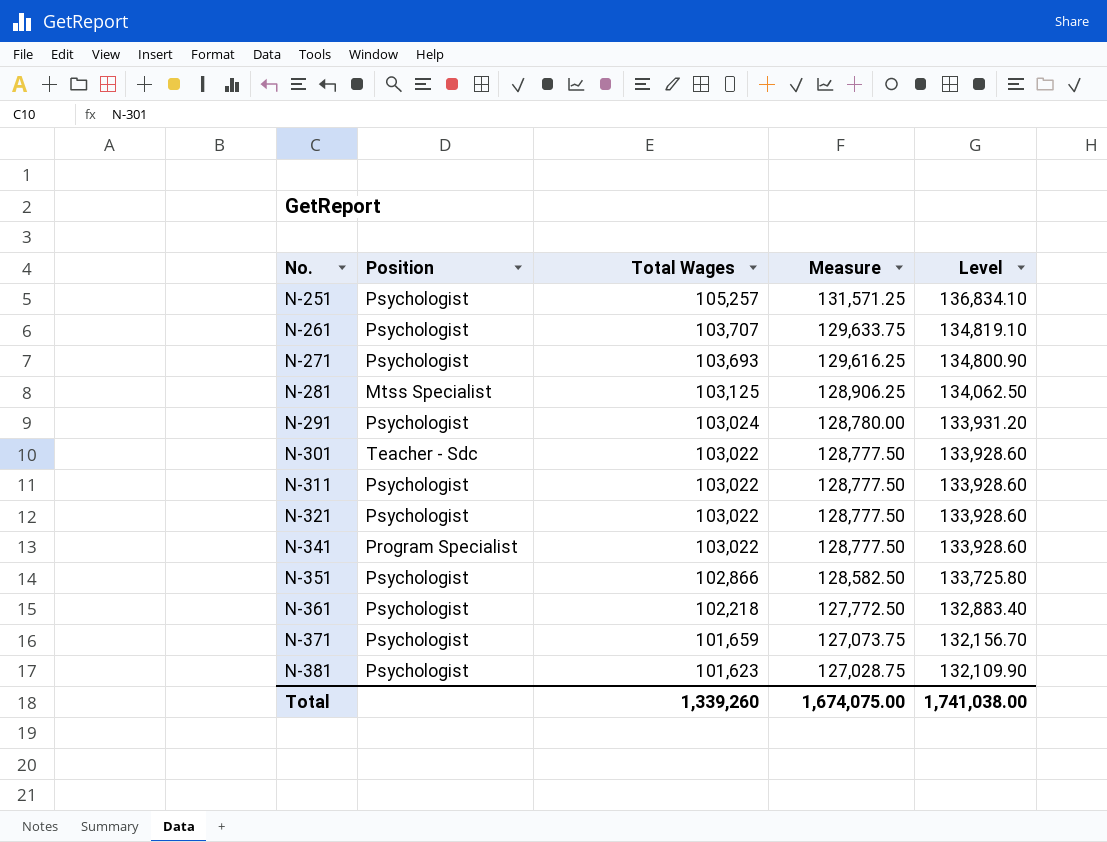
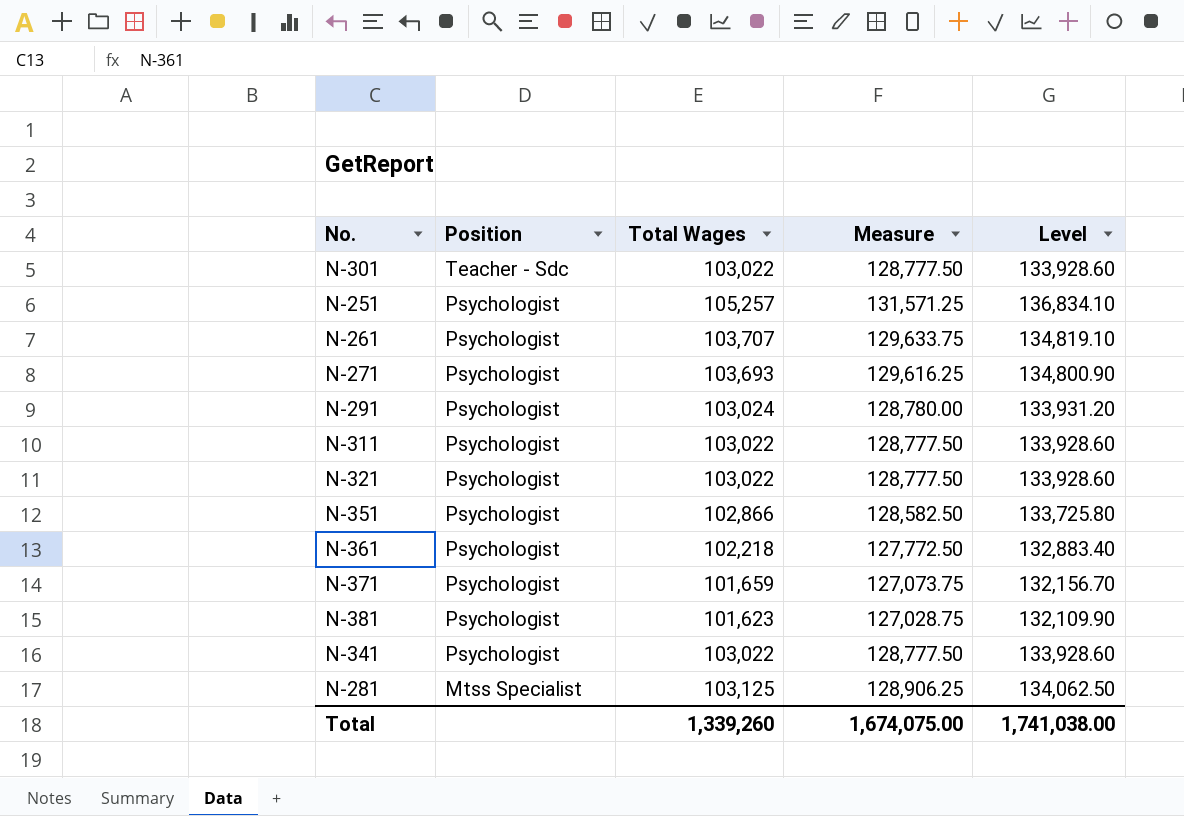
row order: No. ascending -> Position descending
N-341 | Position: Program Specialist -> Psychologist

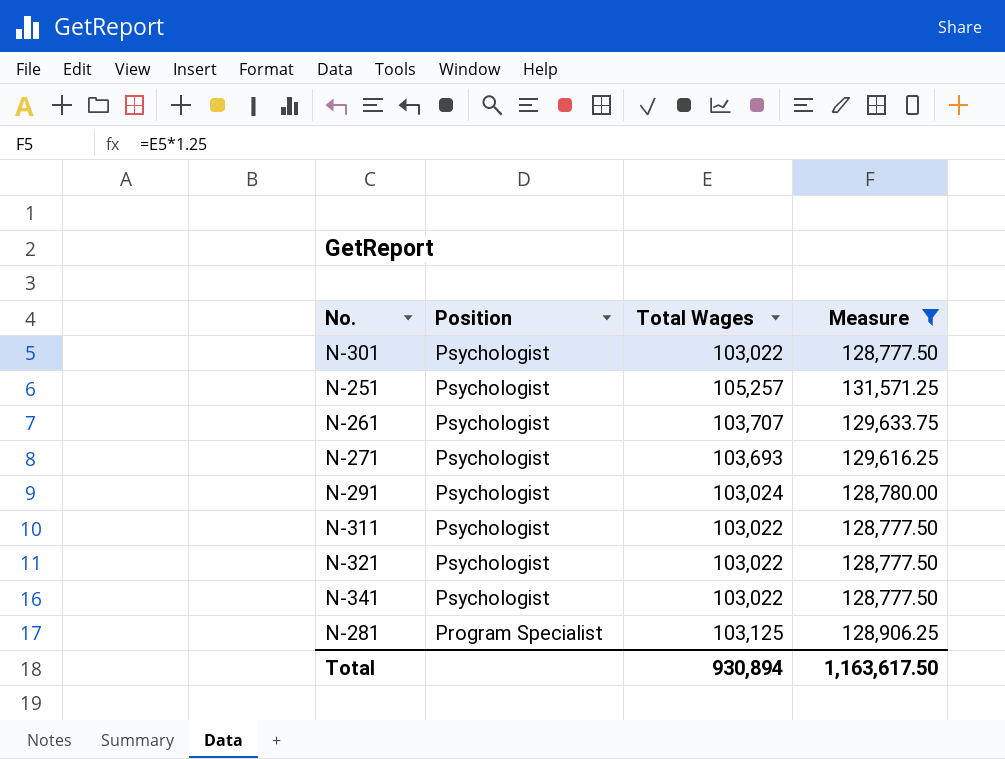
filter: none -> Measure >= 128,777.50
column Level | formula: [Total Wages] * 1.3 -> none
N-301 | Position: Teacher - Sdc -> Psychologist
N-281 | Position: Mtss Specialist -> Program Specialist
Total | Total Wages: 1,339,260 -> 930,894
Total | Measure: 1,674,075.00 -> 1,163,617.50

